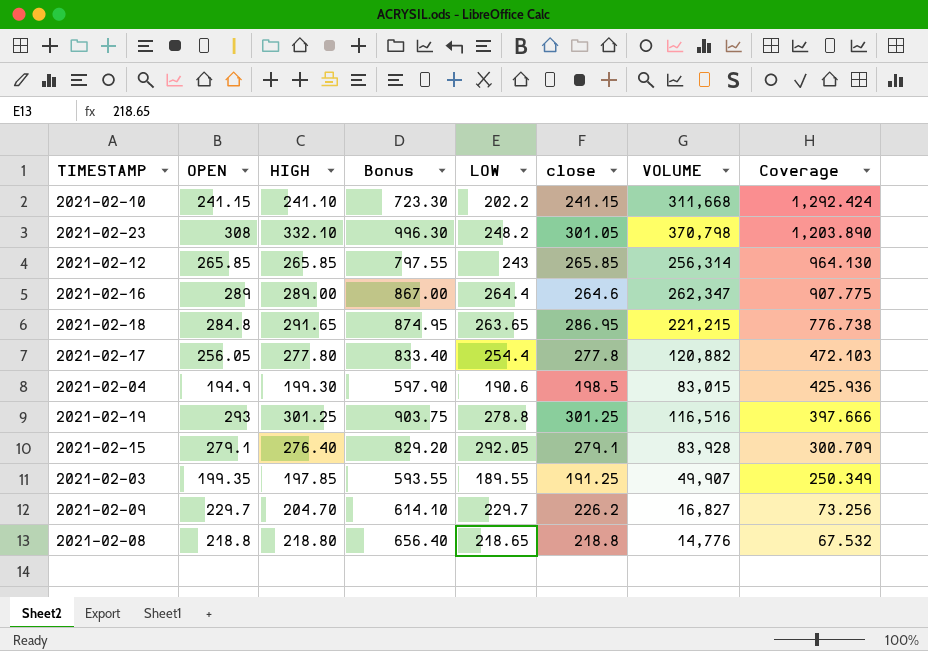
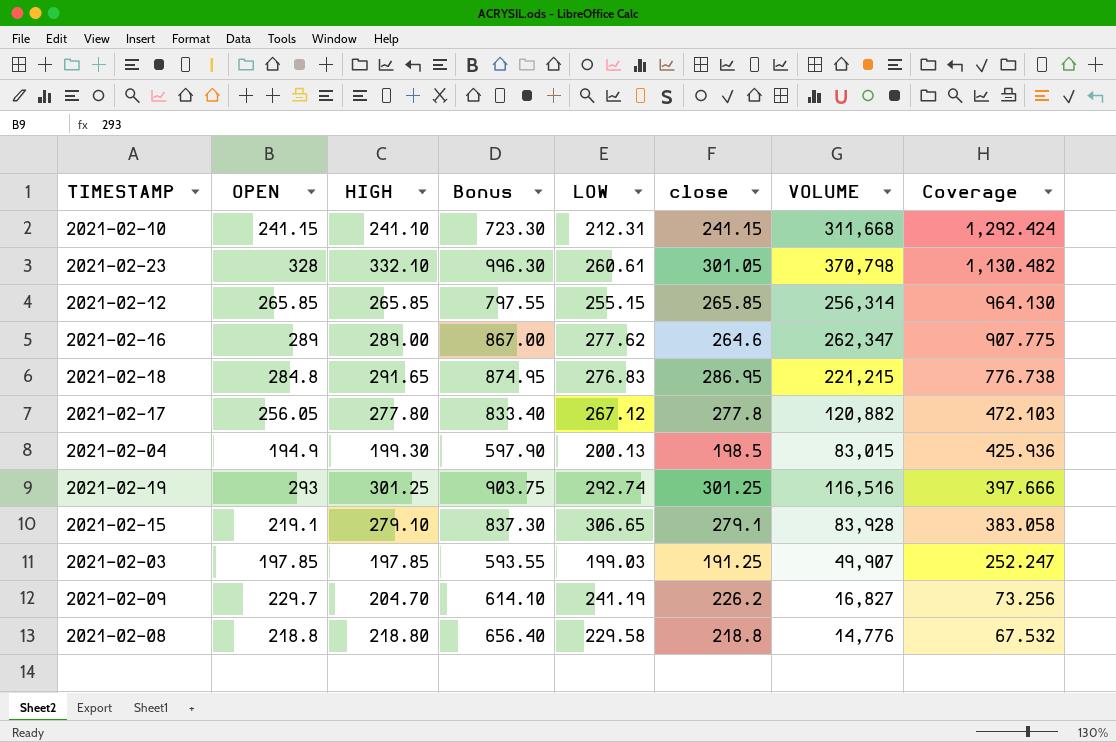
2021-02-10 | LOW: 202.2 -> 212.31
2021-02-23 | OPEN: 308 -> 328
2021-02-23 | LOW: 248.2 -> 260.61
2021-02-23 | Coverage: 1,203.890 -> 1,130.482
2021-02-12 | LOW: 243 -> 255.15
2021-02-16 | LOW: 264.4 -> 277.62
2021-02-18 | LOW: 263.65 -> 276.83
2021-02-17 | LOW: 254.4 -> 267.12
2021-02-04 | LOW: 190.6 -> 200.13
2021-02-19 | LOW: 278.8 -> 292.74
2021-02-15 | OPEN: 279.1 -> 219.1
2021-02-15 | HIGH: 276.40 -> 279.10
2021-02-15 | Bonus: 829.20 -> 837.30
2021-02-15 | LOW: 292.05 -> 306.65
2021-02-15 | Coverage: 300.709 -> 383.058
2021-02-03 | OPEN: 199.35 -> 197.85
2021-02-03 | LOW: 189.55 -> 199.03
2021-02-03 | Coverage: 250.349 -> 252.247
2021-02-09 | LOW: 229.7 -> 241.19
2021-02-08 | LOW: 218.65 -> 229.58

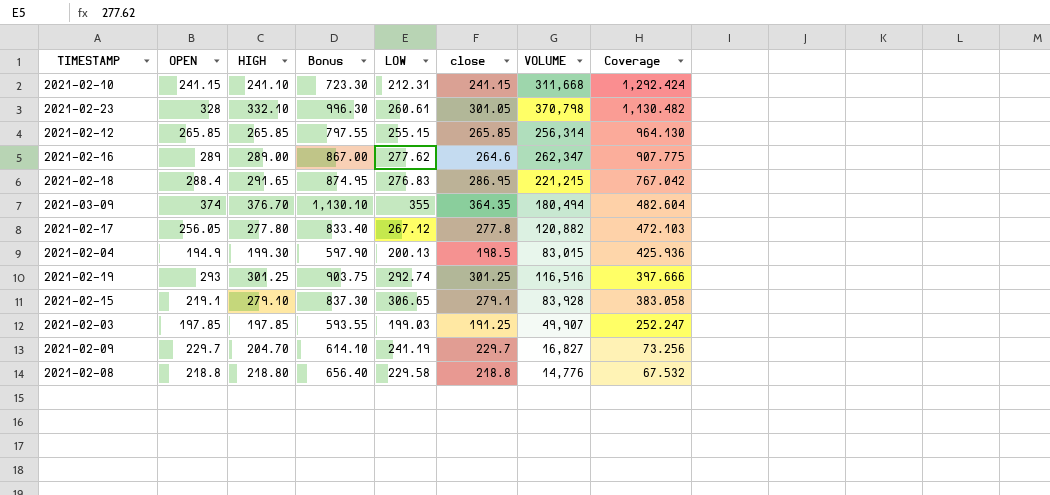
2021-02-18 | OPEN: 284.8 -> 288.4
2021-02-18 | Coverage: 776.738 -> 767.042
row 2021-03-09: none -> 374 | 376.70 | 1,130.10 | 355 | 364.35 | 180,494 | 482.604
2021-02-09 | close: 226.2 -> 229.7

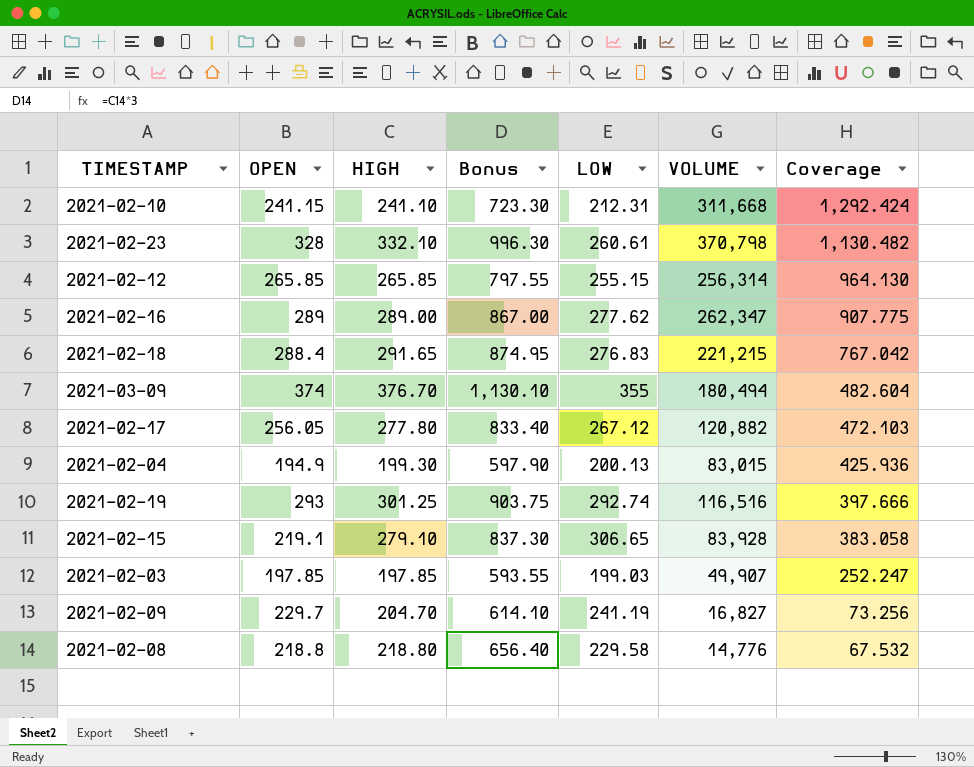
column close | position: 6 -> none

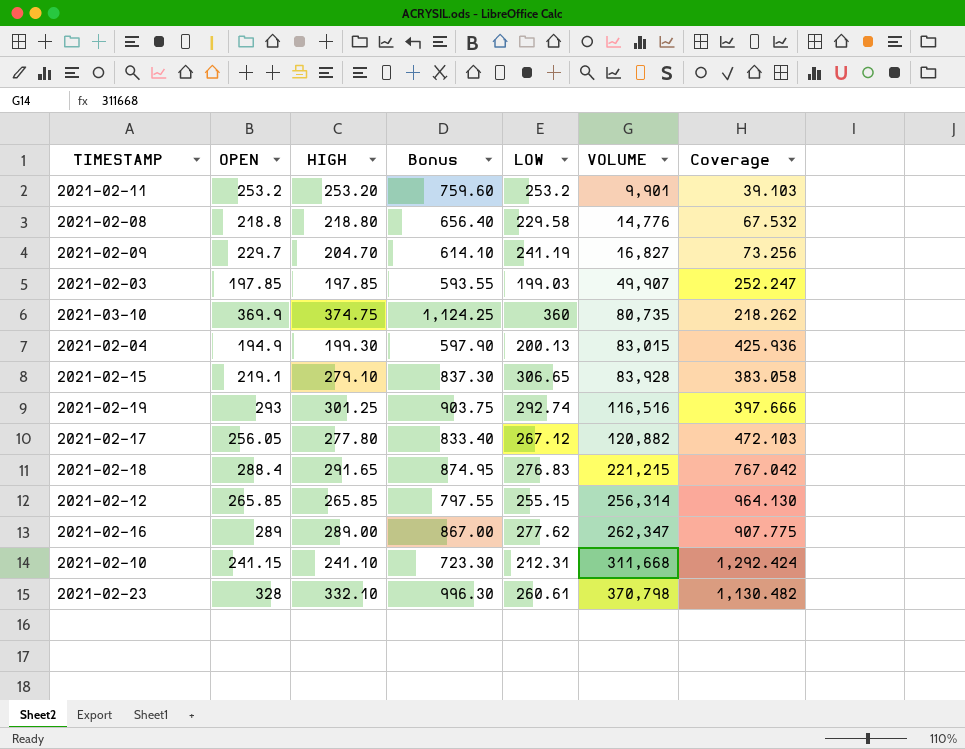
row order: Coverage descending -> VOLUME ascending
row 2021-03-09: 374 | 376.70 | 1,130.10 | 355 | 180,494 | 482.604 -> none
row 2021-02-11: none -> 253.2 | 253.20 | 759.60 | 253.2 | 9,901 | 39.103
row 2021-03-10: none -> 369.9 | 374.75 | 1,124.25 | 360 | 80,735 | 218.262

